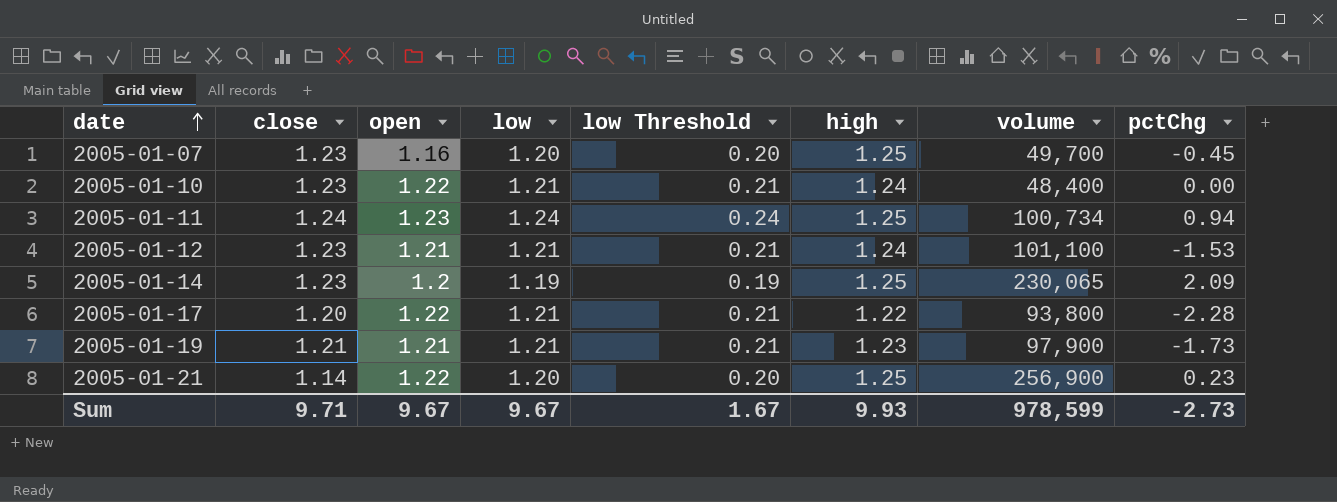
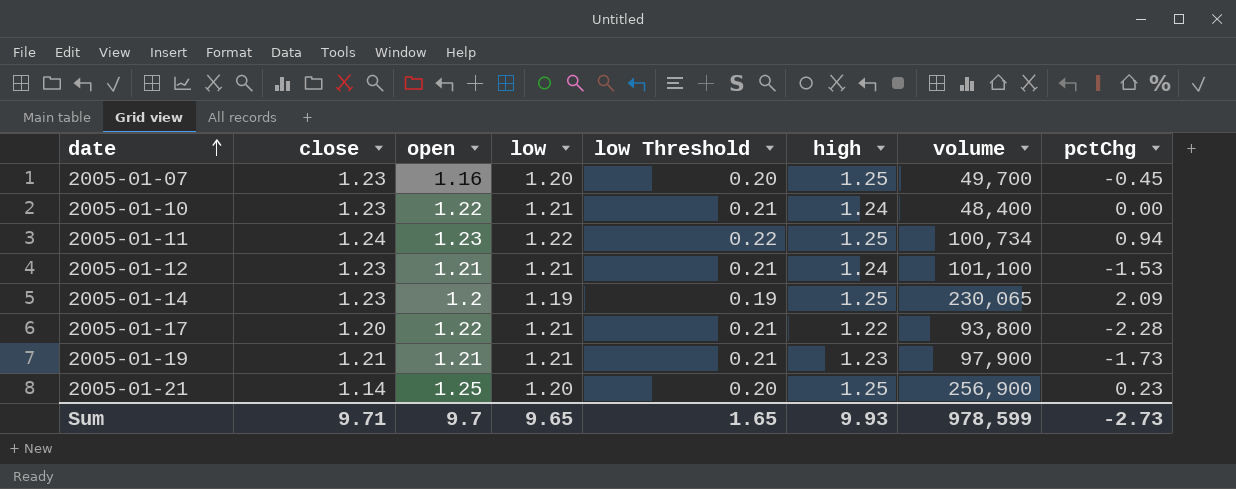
2005-01-11 | low: 1.24 -> 1.22
2005-01-11 | low Threshold: 0.24 -> 0.22
2005-01-21 | open: 1.22 -> 1.25
Sum | open: 9.67 -> 9.7
Sum | low: 9.67 -> 9.65
Sum | low Threshold: 1.67 -> 1.65

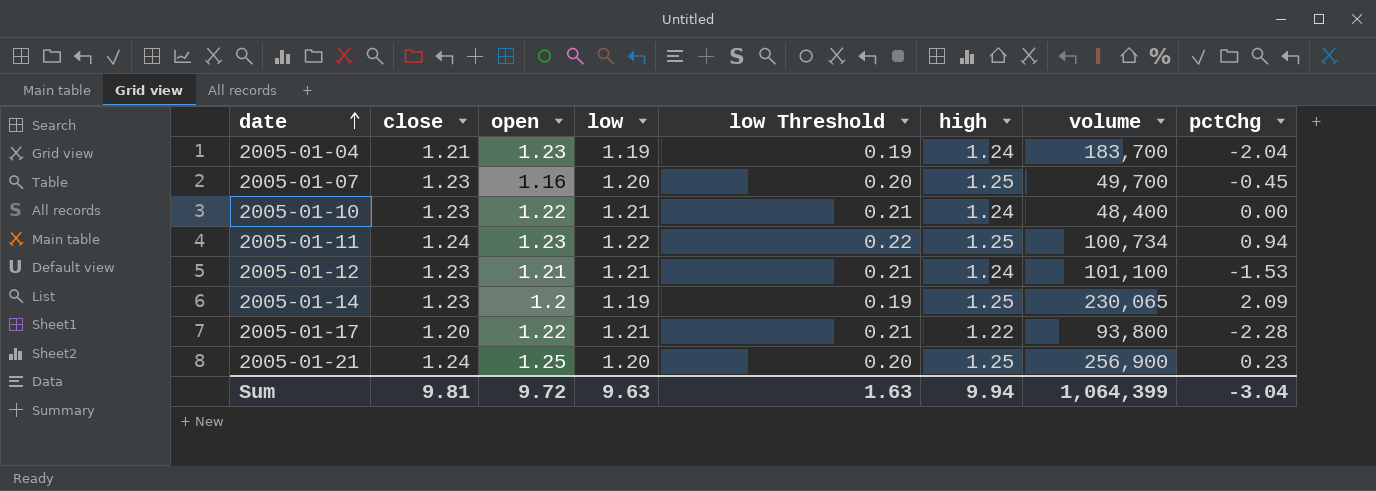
row 2005-01-19: 1.21 | 1.21 | 1.21 | 0.21 | 1.23 | 97,900 | -1.73 -> none
row 2005-01-04: none -> 1.21 | 1.23 | 1.19 | 0.19 | 1.24 | 183,700 | -2.04
2005-01-21 | close: 1.14 -> 1.24
Sum | close: 9.71 -> 9.81
Sum | open: 9.7 -> 9.72
Sum | low: 9.65 -> 9.63
Sum | low Threshold: 1.65 -> 1.63
Sum | high: 9.93 -> 9.94
Sum | volume: 978,599 -> 1,064,399
Sum | pctChg: -2.73 -> -3.04

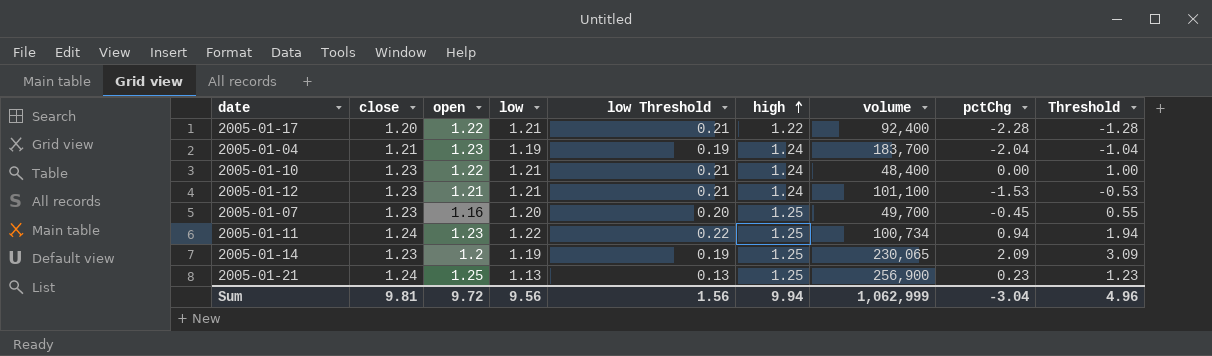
row order: date ascending -> high ascending
column Threshold | formula: none -> [pctChg] + 1
2005-01-17 | volume: 93,800 -> 92,400
2005-01-21 | low: 1.20 -> 1.13
2005-01-21 | low Threshold: 0.20 -> 0.13
Sum | low: 9.63 -> 9.56
Sum | low Threshold: 1.63 -> 1.56
Sum | volume: 1,064,399 -> 1,062,999

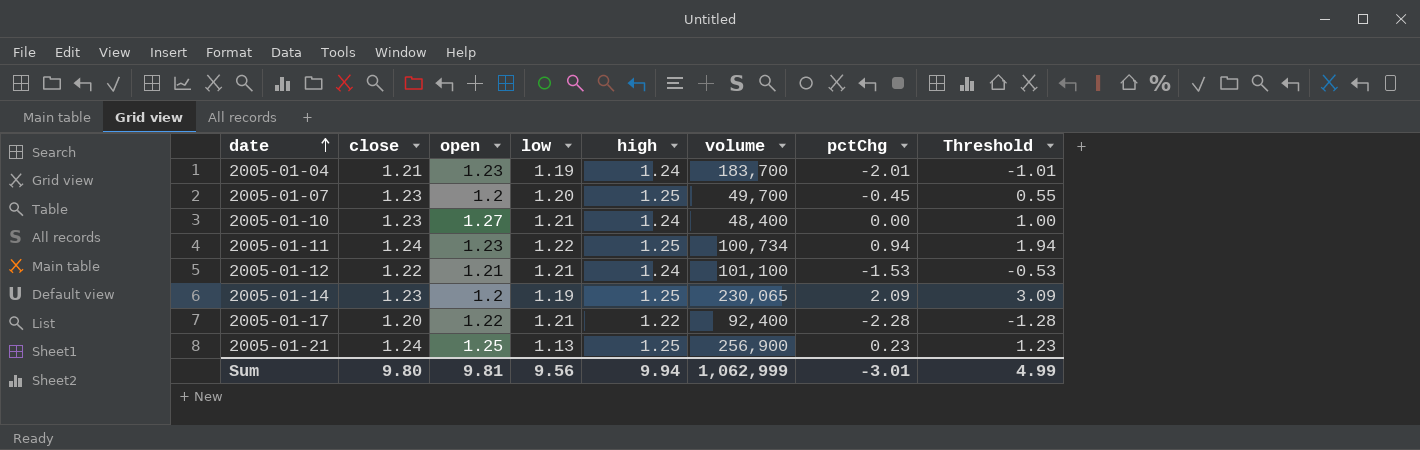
row order: high ascending -> date ascending
column low Threshold | formula: [low] - 1 -> none
2005-01-04 | pctChg: -2.04 -> -2.01
2005-01-04 | Threshold: -1.04 -> -1.01
2005-01-07 | open: 1.16 -> 1.2
2005-01-10 | open: 1.22 -> 1.27
2005-01-12 | close: 1.23 -> 1.22
Sum | close: 9.81 -> 9.80
Sum | open: 9.72 -> 9.81
Sum | pctChg: -3.04 -> -3.01
Sum | Threshold: 4.96 -> 4.99

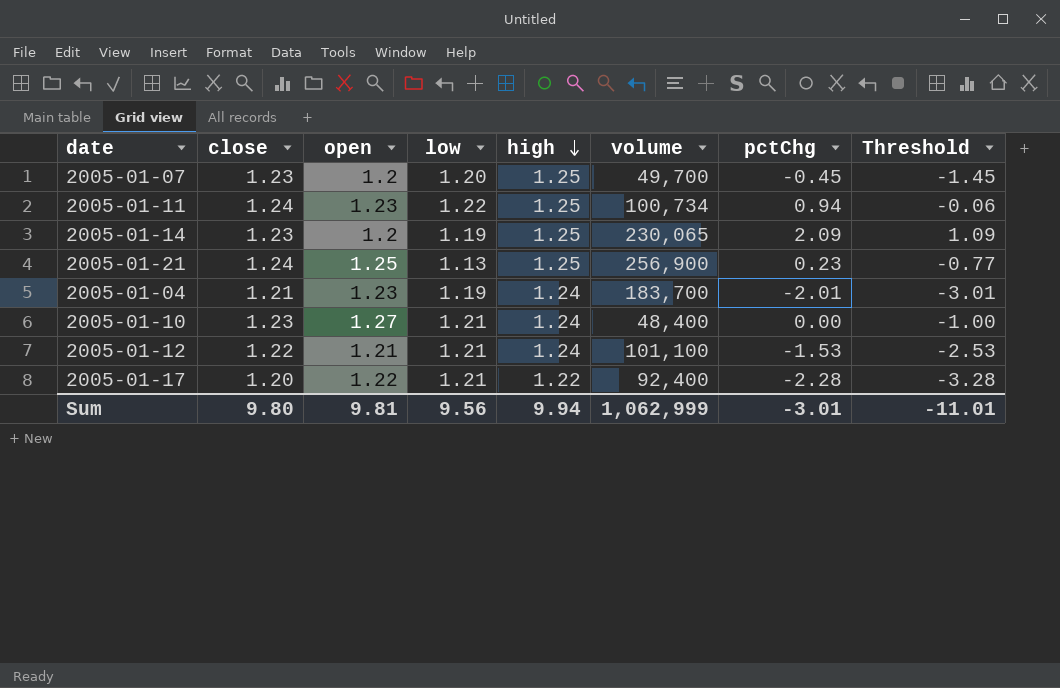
row order: date ascending -> high descending
column Threshold | formula: [pctChg] + 1 -> [pctChg] - 1
Sum | Threshold: 4.99 -> -11.01

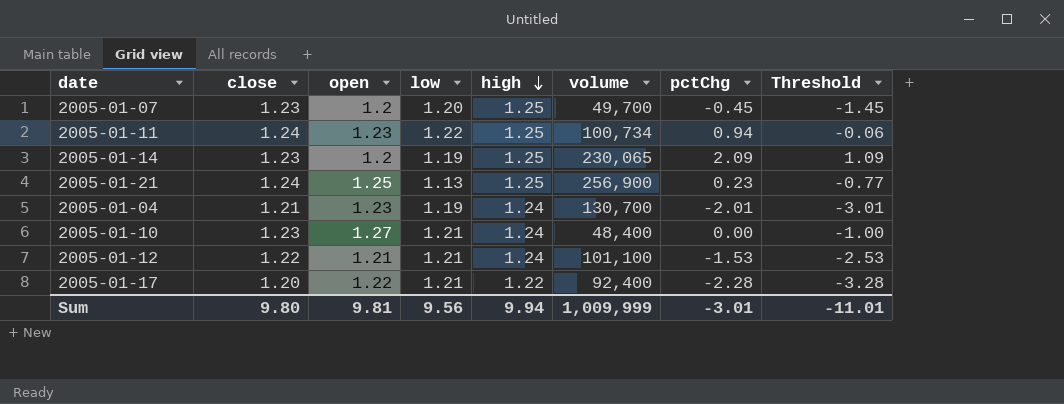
2005-01-04 | volume: 183,700 -> 130,700
Sum | volume: 1,062,999 -> 1,009,999

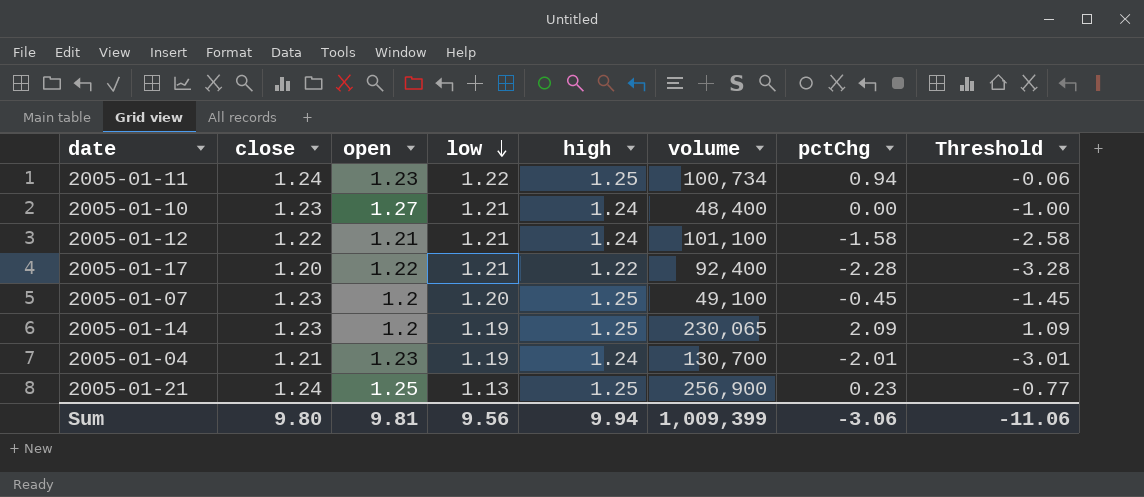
row order: high descending -> low descending
2005-01-12 | pctChg: -1.53 -> -1.58
2005-01-12 | Threshold: -2.53 -> -2.58
2005-01-07 | volume: 49,700 -> 49,100
Sum | volume: 1,009,999 -> 1,009,399
Sum | pctChg: -3.01 -> -3.06
Sum | Threshold: -11.01 -> -11.06

